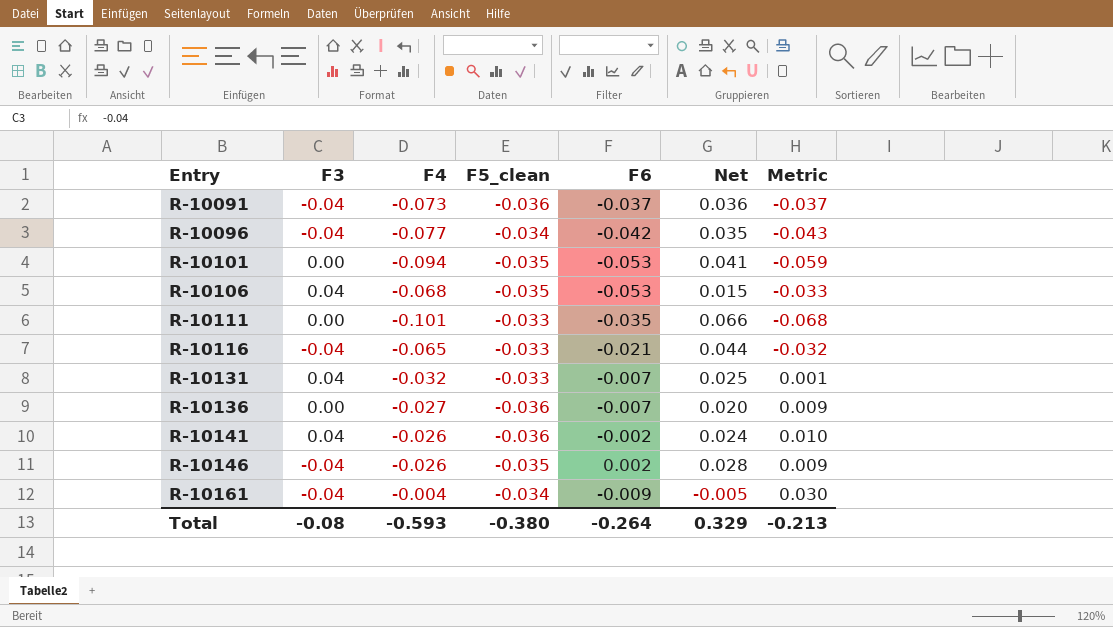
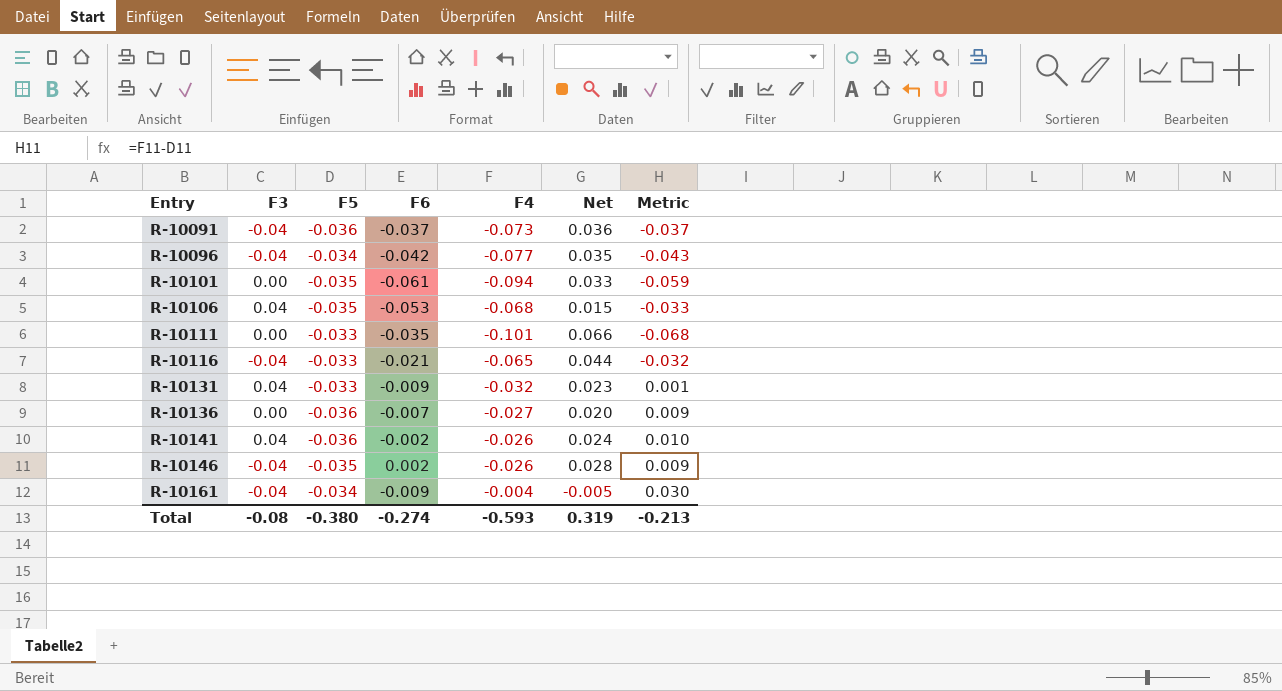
column name: F5_clean -> F5
column F4 | position: 3 -> 5
R-10101 | F6: -0.053 -> -0.061
R-10101 | Net: 0.041 -> 0.033
R-10131 | F6: -0.007 -> -0.009
R-10131 | Net: 0.025 -> 0.023
Total | F6: -0.264 -> -0.274
Total | Net: 0.329 -> 0.319

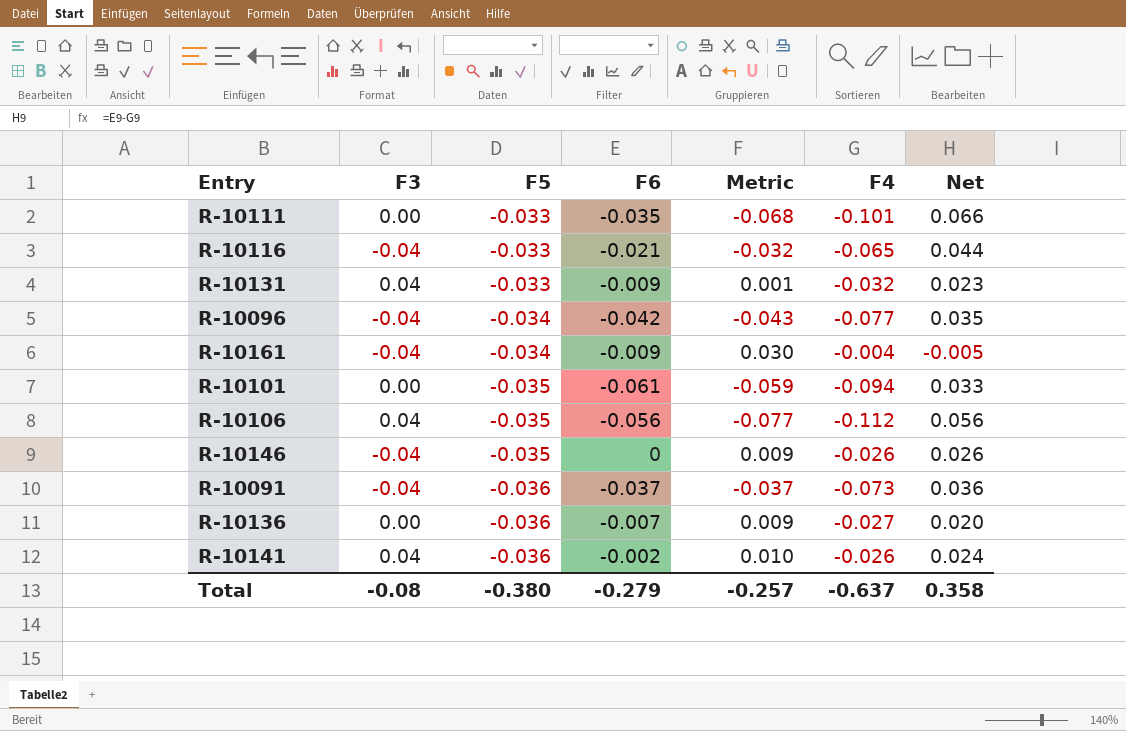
row order: Entry ascending -> F5 descending
column Metric | position: 7 -> 5
R-10106 | F6: -0.053 -> -0.056
R-10106 | Metric: -0.033 -> -0.077
R-10106 | F4: -0.068 -> -0.112
R-10106 | Net: 0.015 -> 0.056
R-10146 | F6: 0.002 -> 0
R-10146 | Net: 0.028 -> 0.026
Total | F6: -0.274 -> -0.279
Total | Metric: -0.213 -> -0.257
Total | F4: -0.593 -> -0.637
Total | Net: 0.319 -> 0.358

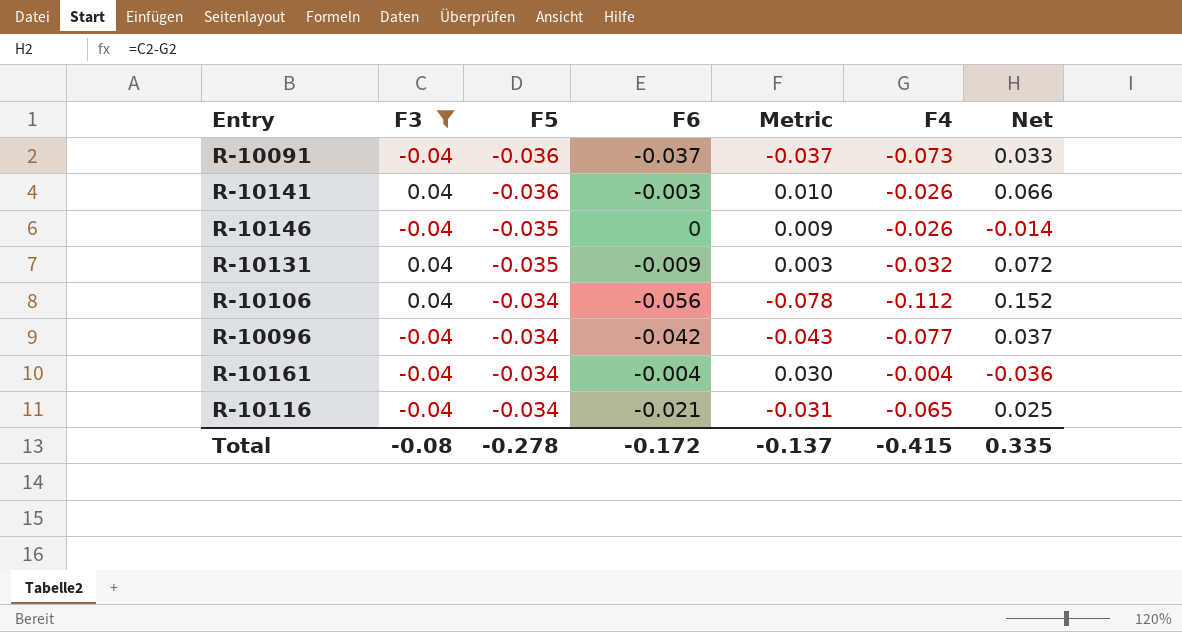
filter: none -> F3 != 0.00
row order: F5 descending -> F5 ascending
column Net | formula: [F6] - [F4] -> [F3] - [F4]
R-10141 | F6: -0.002 -> -0.003
R-10131 | F5: -0.033 -> -0.035
R-10131 | Metric: 0.001 -> 0.003
R-10106 | F5: -0.035 -> -0.034
R-10106 | Metric: -0.077 -> -0.078
R-10161 | F6: -0.009 -> -0.004
R-10116 | F5: -0.033 -> -0.034
R-10116 | Metric: -0.032 -> -0.031
Total | F5: -0.380 -> -0.278
Total | F6: -0.279 -> -0.172
Total | Metric: -0.257 -> -0.137
Total | F4: -0.637 -> -0.415
Total | Net: 0.358 -> 0.335

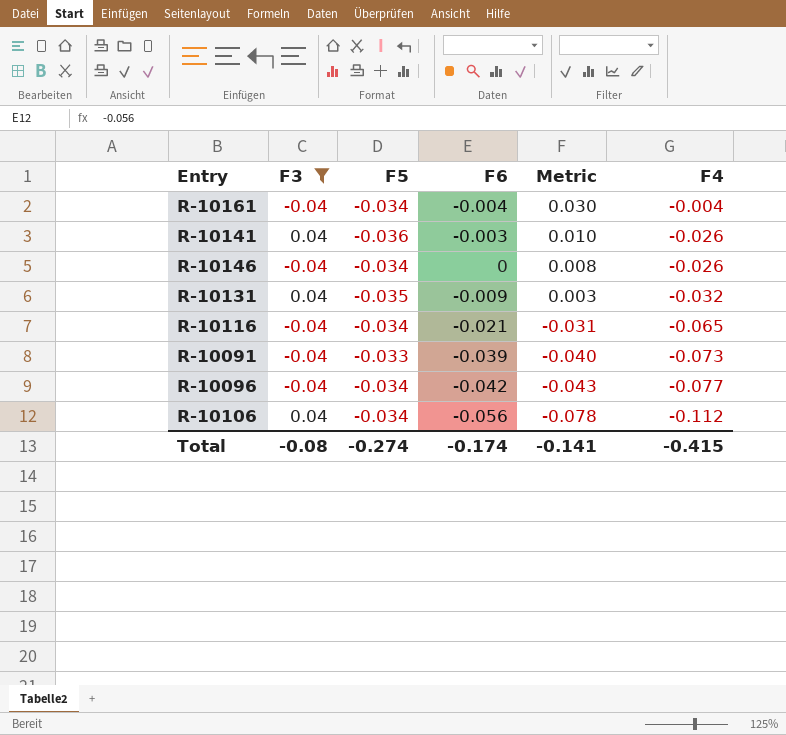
row order: F5 ascending -> Metric descending
column Net | formula: [F3] - [F4] -> none
R-10146 | F5: -0.035 -> -0.034
R-10146 | Metric: 0.009 -> 0.008
R-10091 | F5: -0.036 -> -0.033
R-10091 | F6: -0.037 -> -0.039
R-10091 | Metric: -0.037 -> -0.040
Total | F5: -0.278 -> -0.274
Total | F6: -0.172 -> -0.174
Total | Metric: -0.137 -> -0.141

